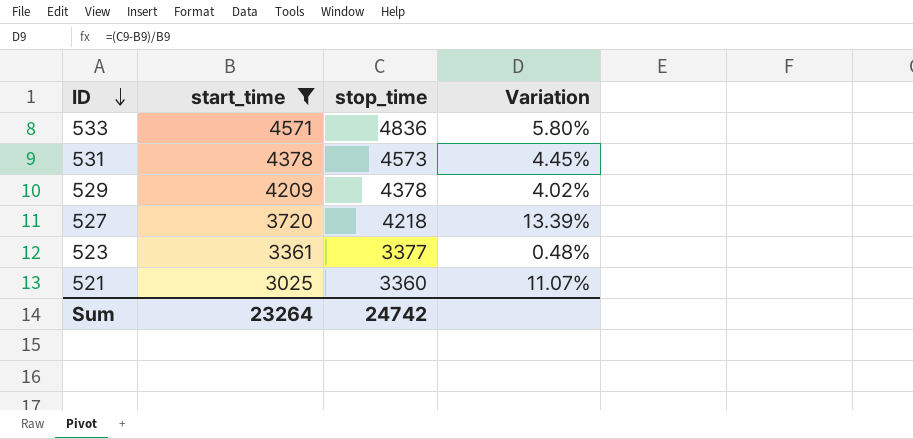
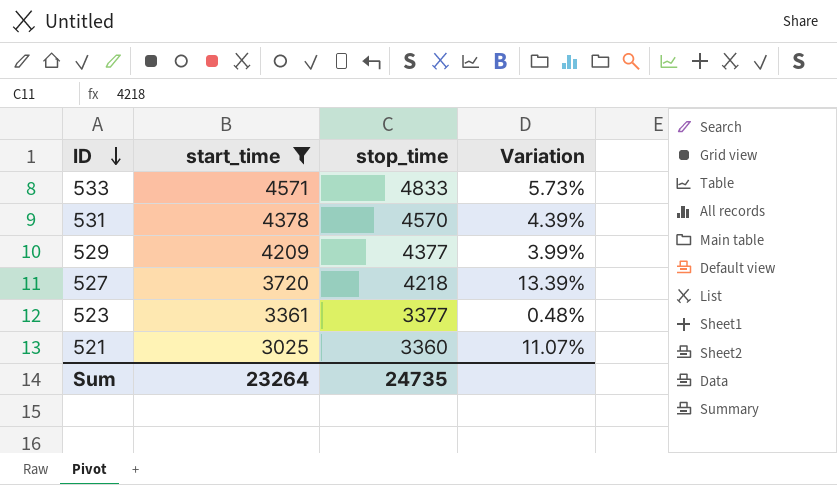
533 | stop_time: 4836 -> 4833
533 | Variation: 5.80% -> 5.73%
531 | stop_time: 4573 -> 4570
531 | Variation: 4.45% -> 4.39%
529 | stop_time: 4378 -> 4377
529 | Variation: 4.02% -> 3.99%
Sum | stop_time: 24742 -> 24735

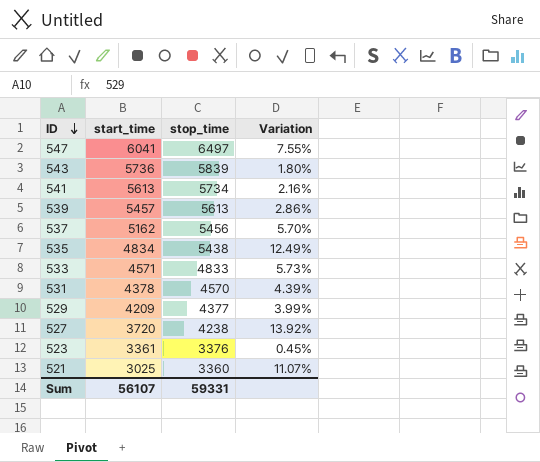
filter: start_time <= 4571 -> none
527 | stop_time: 4218 -> 4238
527 | Variation: 13.39% -> 13.92%
523 | stop_time: 3377 -> 3376
523 | Variation: 0.48% -> 0.45%
Sum | start_time: 23264 -> 56107
Sum | stop_time: 24735 -> 59331

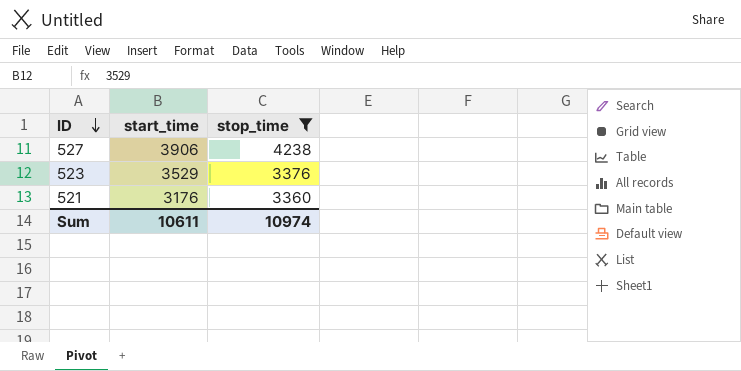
filter: none -> stop_time <= 4238
column Variation | formula: ([stop_time] - [start_time]) / [start_time] -> none
527 | start_time: 3720 -> 3906
523 | start_time: 3361 -> 3529
521 | start_time: 3025 -> 3176
Sum | start_time: 56107 -> 10611
Sum | stop_time: 59331 -> 10974

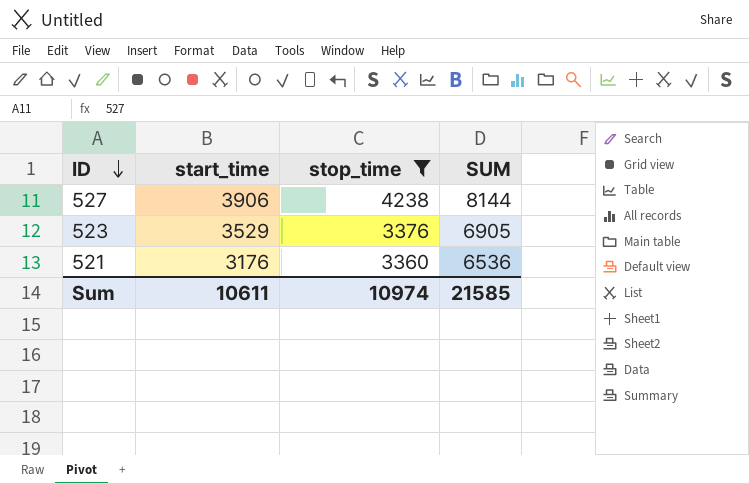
column SUM | formula: none -> [start_time] + [stop_time]

